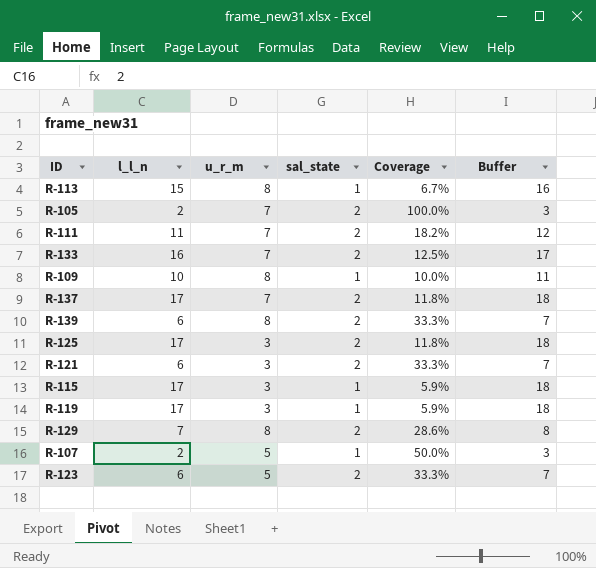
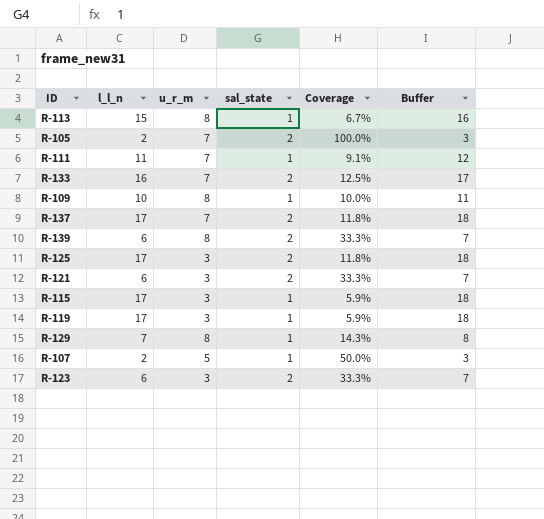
R-111 | sal_state: 2 -> 1
R-111 | Coverage: 18.2% -> 9.1%
R-129 | sal_state: 2 -> 1
R-129 | Coverage: 28.6% -> 14.3%
R-123 | u_r_m: 5 -> 3

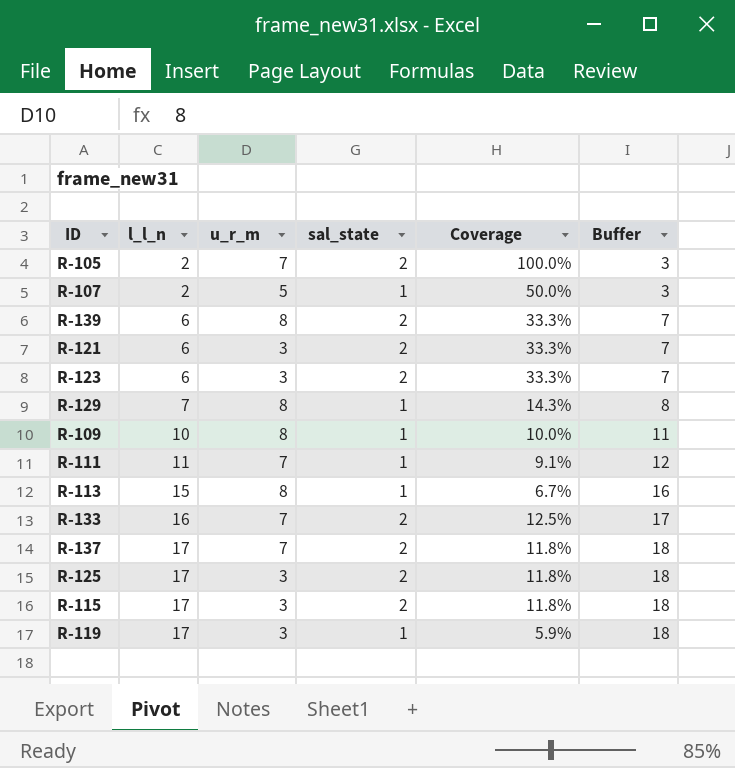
row order: none -> l_l_n ascending
R-115 | sal_state: 1 -> 2
R-115 | Coverage: 5.9% -> 11.8%

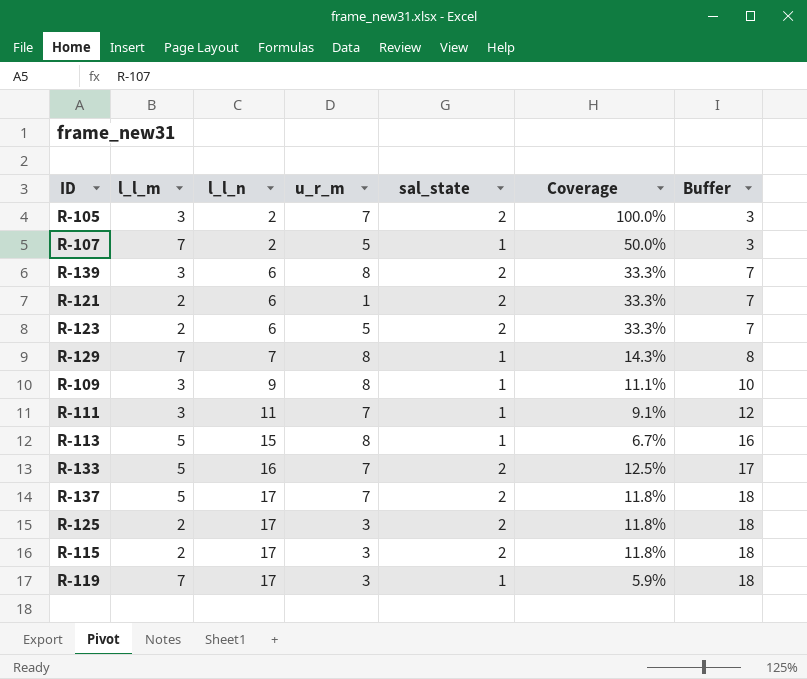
column l_l_m | position: none -> 2
R-121 | u_r_m: 3 -> 1
R-123 | u_r_m: 3 -> 5
R-109 | l_l_n: 10 -> 9
R-109 | Coverage: 10.0% -> 11.1%
R-109 | Buffer: 11 -> 10

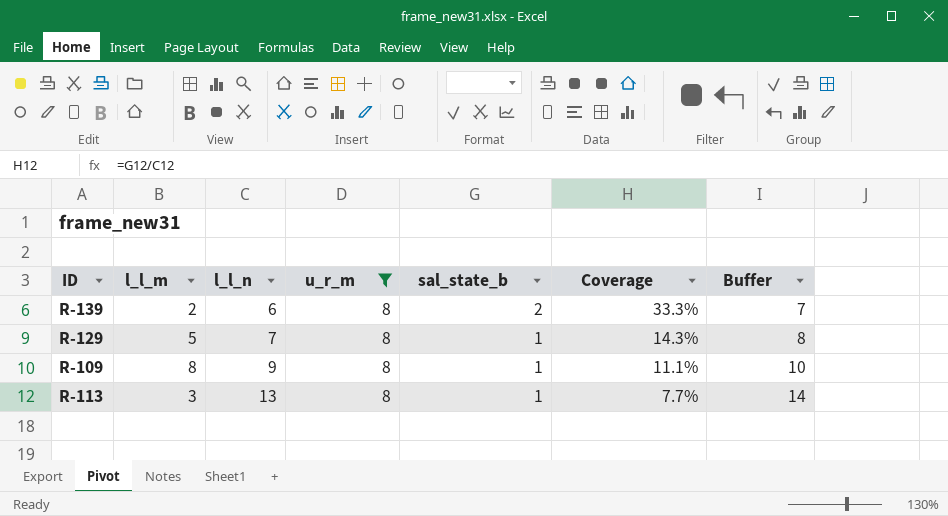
filter: none -> u_r_m = 8
column name: sal_state -> sal_state_b
R-139 | l_l_m: 3 -> 2
R-129 | l_l_m: 7 -> 5
R-109 | l_l_m: 3 -> 8
R-113 | l_l_m: 5 -> 3
R-113 | l_l_n: 15 -> 13
R-113 | Coverage: 6.7% -> 7.7%
R-113 | Buffer: 16 -> 14

